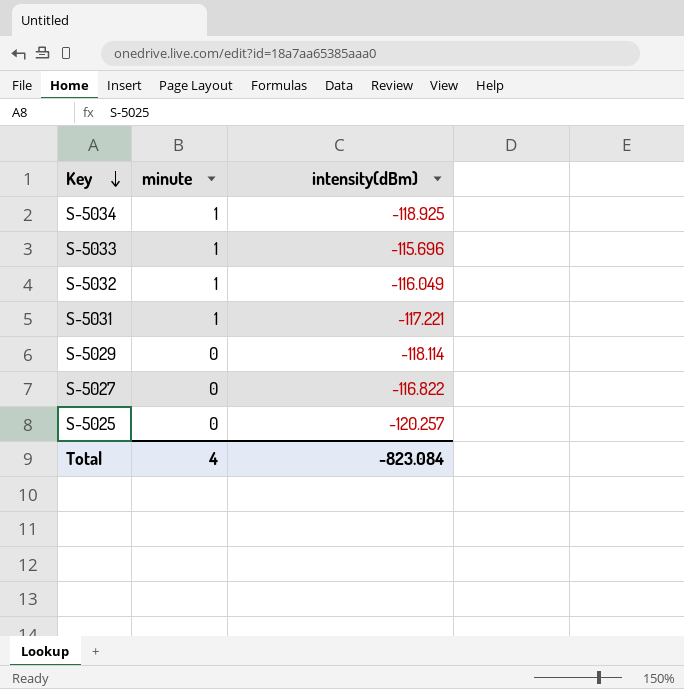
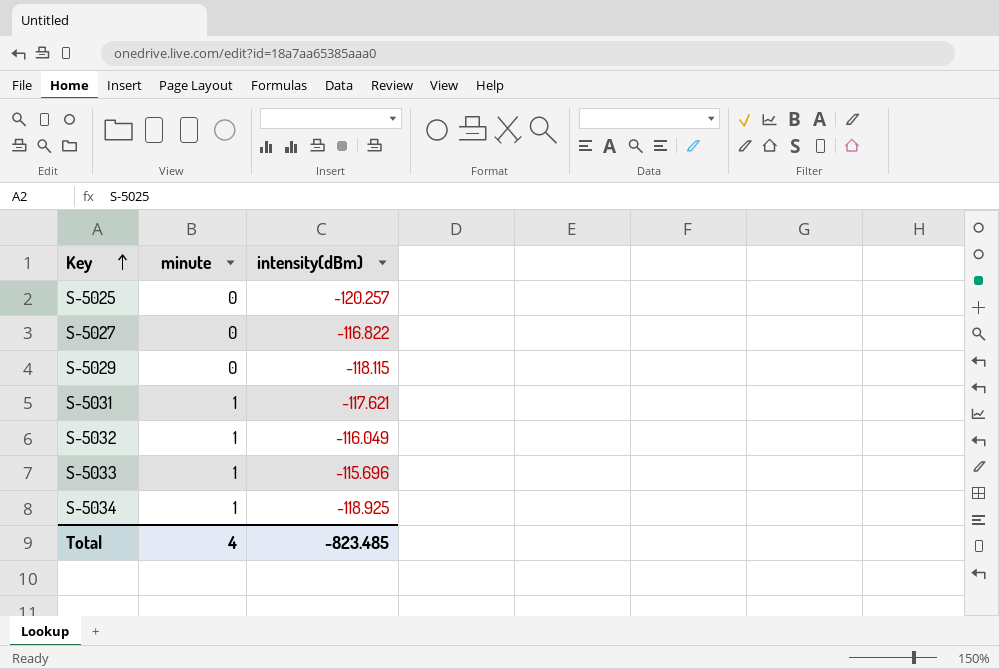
row order: Key descending -> Key ascending
S-5029 | intensity(dBm): -118.114 -> -118.115
S-5031 | intensity(dBm): -117.221 -> -117.621
Total | intensity(dBm): -823.084 -> -823.485

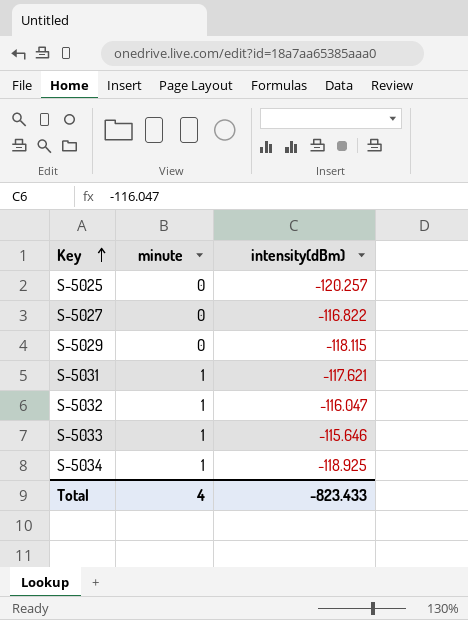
S-5032 | intensity(dBm): -116.049 -> -116.047
S-5033 | intensity(dBm): -115.696 -> -115.646
Total | intensity(dBm): -823.485 -> -823.433

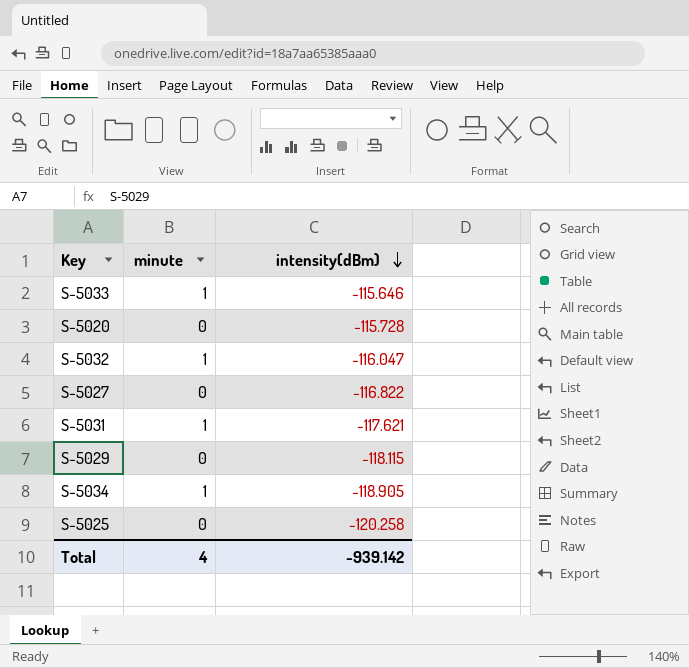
row order: Key ascending -> intensity(dBm) descending
row S-5020: none -> 0 | -115.728
S-5034 | intensity(dBm): -118.925 -> -118.905
S-5025 | intensity(dBm): -120.257 -> -120.258
Total | intensity(dBm): -823.433 -> -939.142

